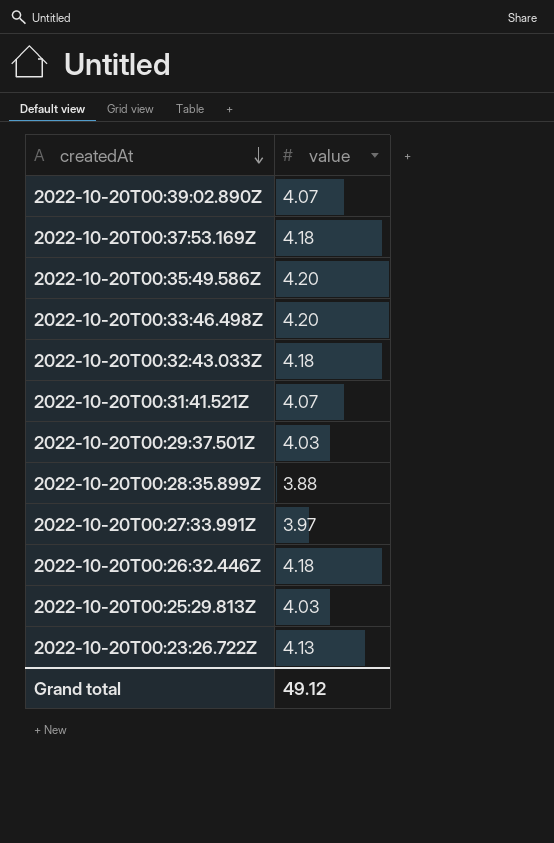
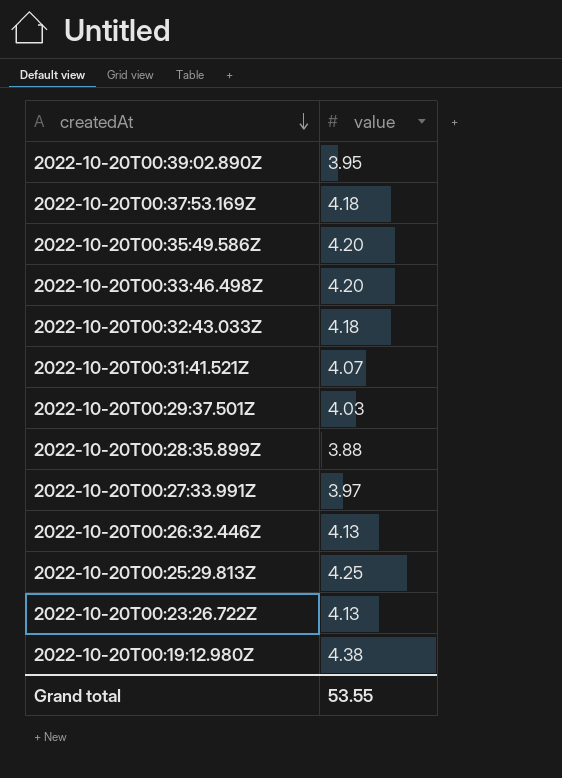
2022-10-20T00:39:02.890Z | value: 4.07 -> 3.95
2022-10-20T00:26:32.446Z | value: 4.18 -> 4.13
2022-10-20T00:25:29.813Z | value: 4.03 -> 4.25
row 2022-10-20T00:19:12.980Z: none -> 4.38
Grand total | value: 49.12 -> 53.55

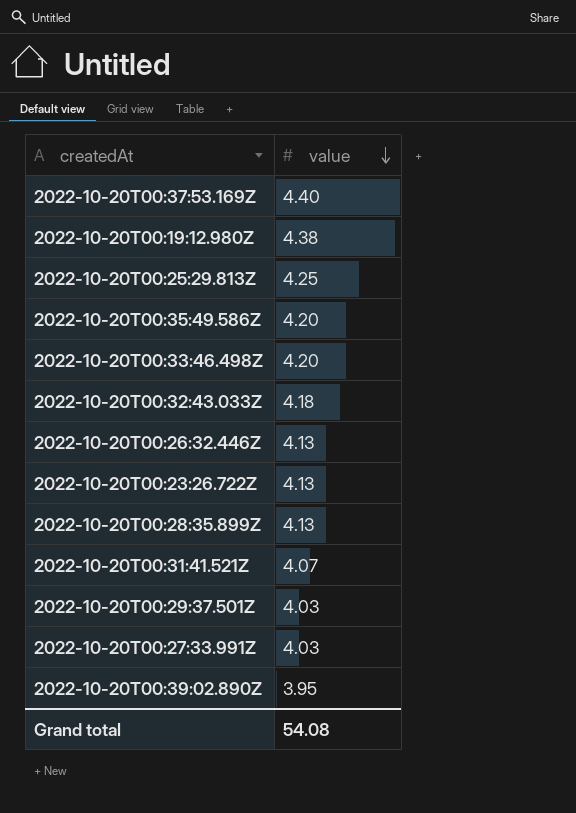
row order: createdAt descending -> value descending
2022-10-20T00:37:53.169Z | value: 4.18 -> 4.40
2022-10-20T00:28:35.899Z | value: 3.88 -> 4.13
2022-10-20T00:27:33.991Z | value: 3.97 -> 4.03
Grand total | value: 53.55 -> 54.08

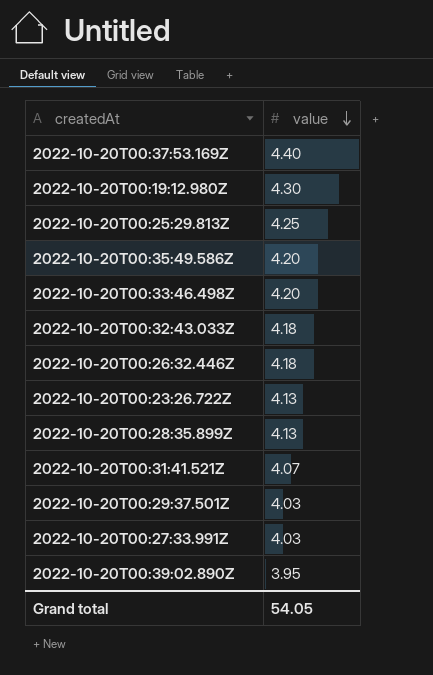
2022-10-20T00:19:12.980Z | value: 4.38 -> 4.30
2022-10-20T00:26:32.446Z | value: 4.13 -> 4.18
Grand total | value: 54.08 -> 54.05

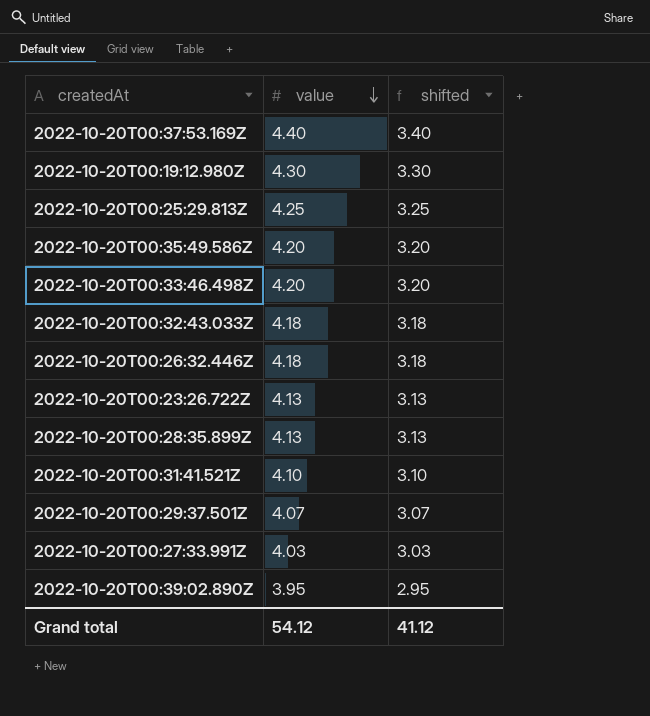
column shifted | formula: none -> [value] - 1
2022-10-20T00:31:41.521Z | value: 4.07 -> 4.10
2022-10-20T00:29:37.501Z | value: 4.03 -> 4.07
Grand total | value: 54.05 -> 54.12

